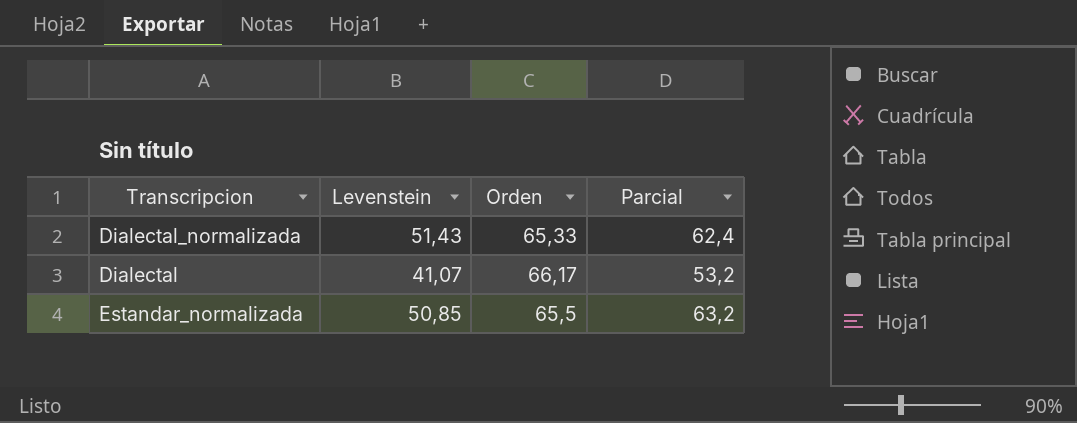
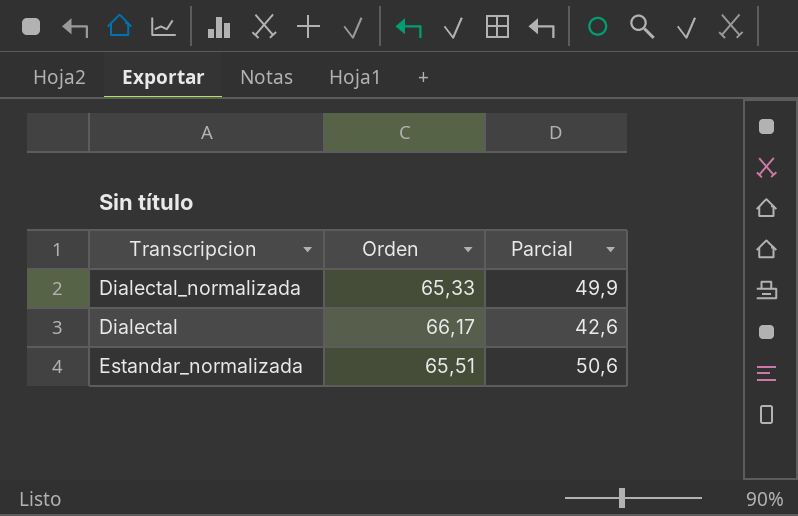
column Levenstein | position: 2 -> none
Dialectal_normalizada | Parcial: 62,4 -> 49,9
Dialectal | Parcial: 53,2 -> 42,6
Estandar_normalizada | Orden: 65,5 -> 65,51
Estandar_normalizada | Parcial: 63,2 -> 50,6

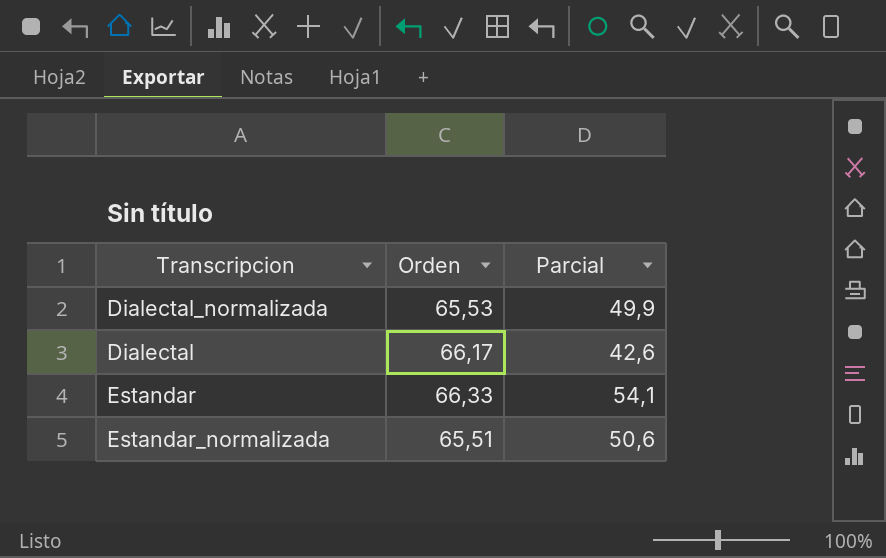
Dialectal_normalizada | Orden: 65,33 -> 65,53
row Estandar: none -> 66,33 | 54,1

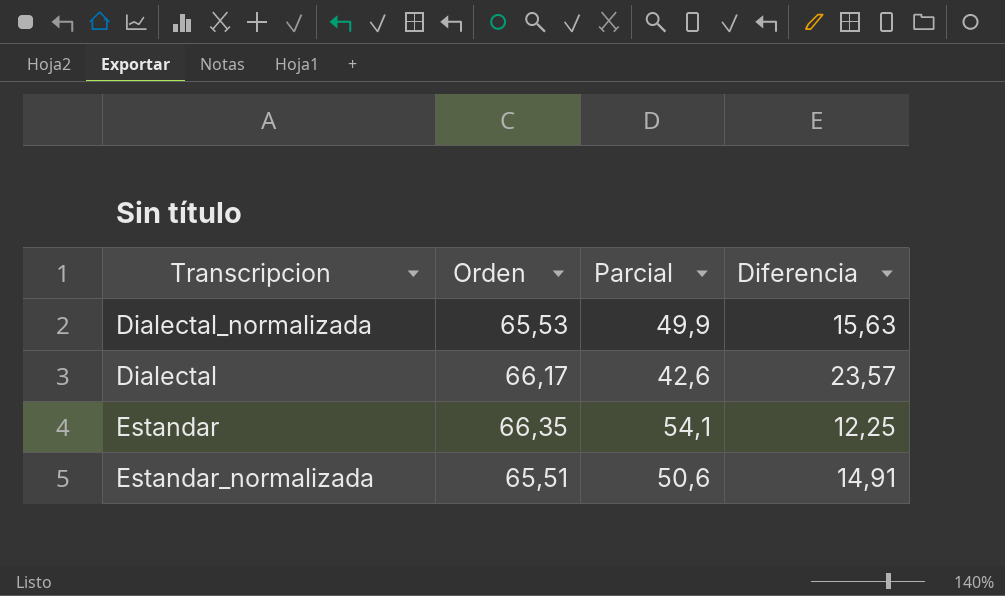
column Diferencia | formula: none -> [Orden] - [Parcial]
Estandar | Orden: 66,33 -> 66,35

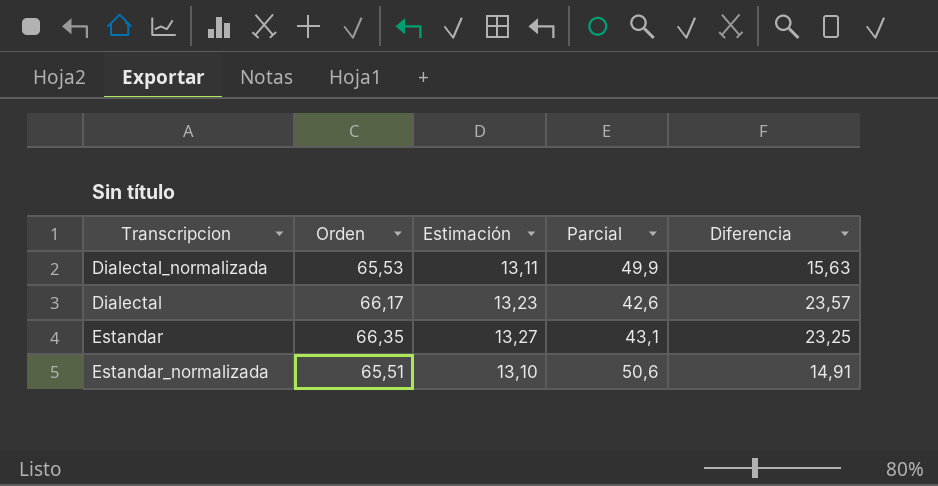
column Estimación | formula: none -> [Orden] * 0,2
Estandar | Parcial: 54,1 -> 43,1
Estandar | Diferencia: 12,25 -> 23,25

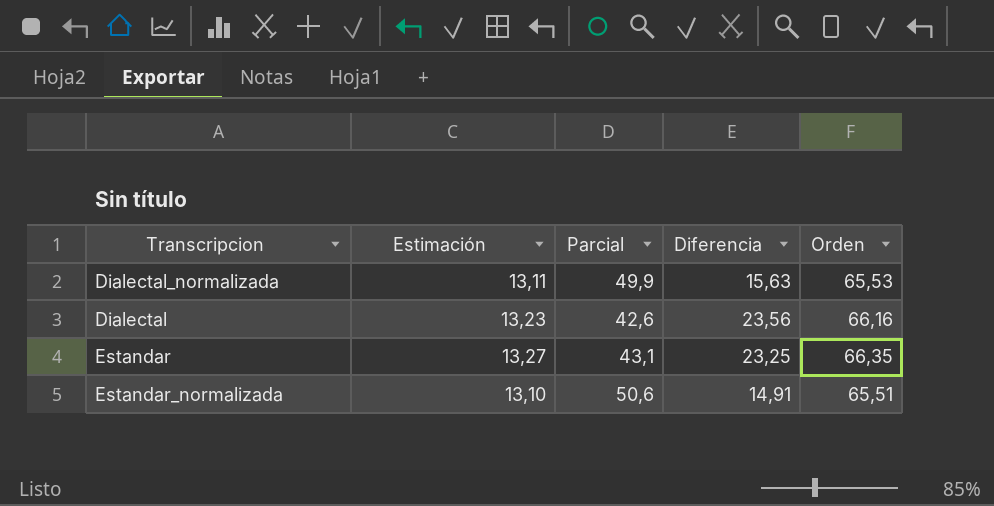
column Orden | position: 2 -> 5
Dialectal | Diferencia: 23,57 -> 23,56
Dialectal | Orden: 66,17 -> 66,16

